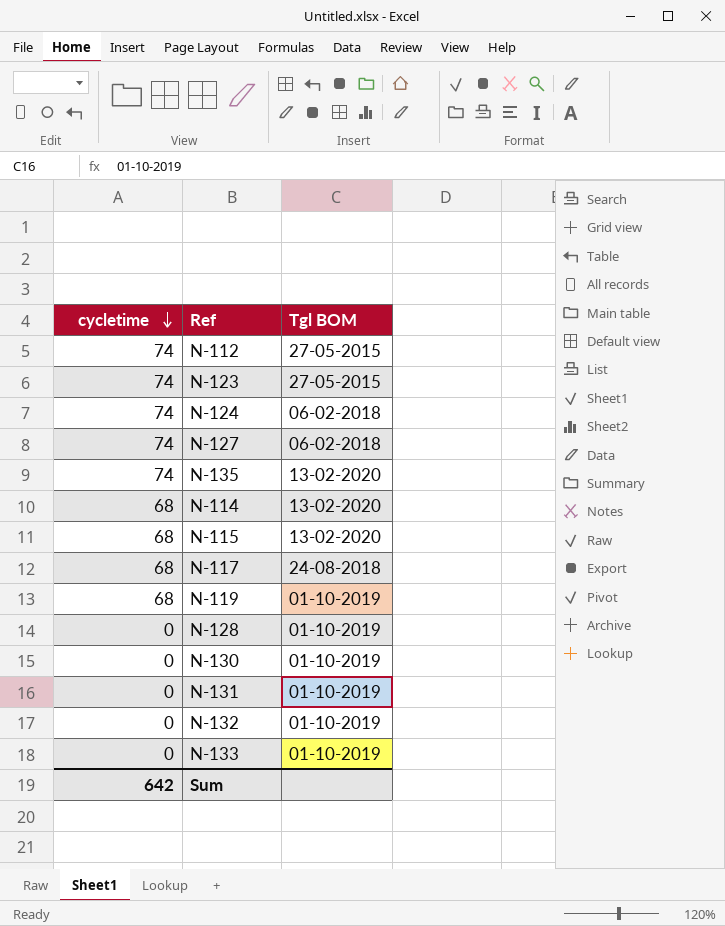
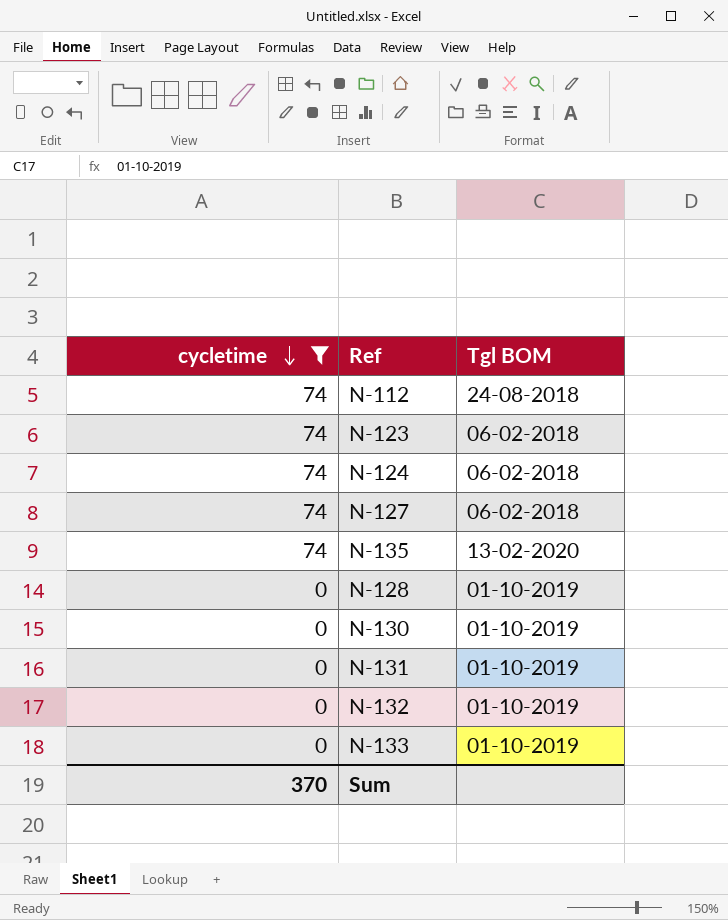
filter: none -> cycletime != 68
N-112 | Tgl BOM: 27-05-2015 -> 24-08-2018
N-123 | Tgl BOM: 27-05-2015 -> 06-02-2018
Sum | cycletime: 642 -> 370

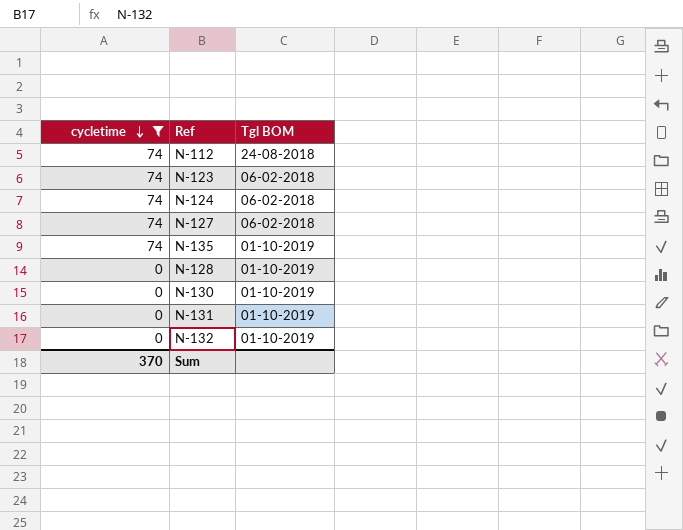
row N-133: 0 | 01-10-2019 -> none
N-135 | Tgl BOM: 13-02-2020 -> 01-10-2019

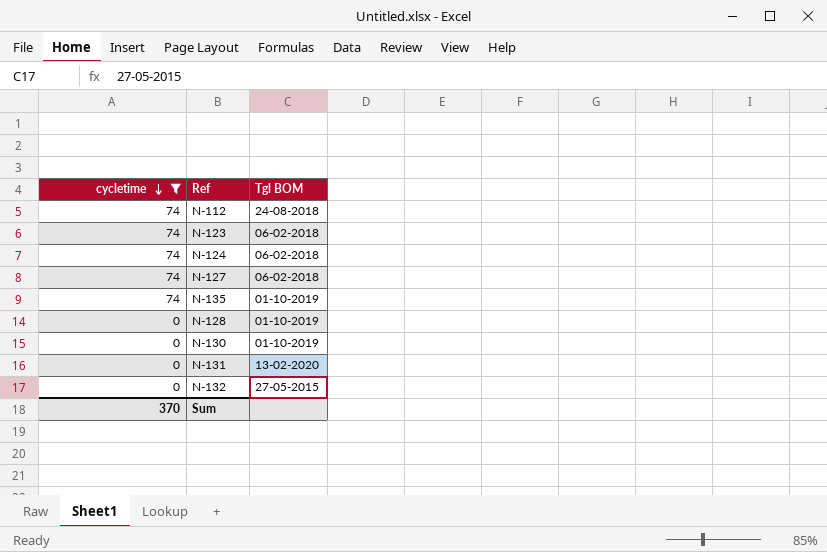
N-131 | Tgl BOM: 01-10-2019 -> 13-02-2020
N-132 | Tgl BOM: 01-10-2019 -> 27-05-2015

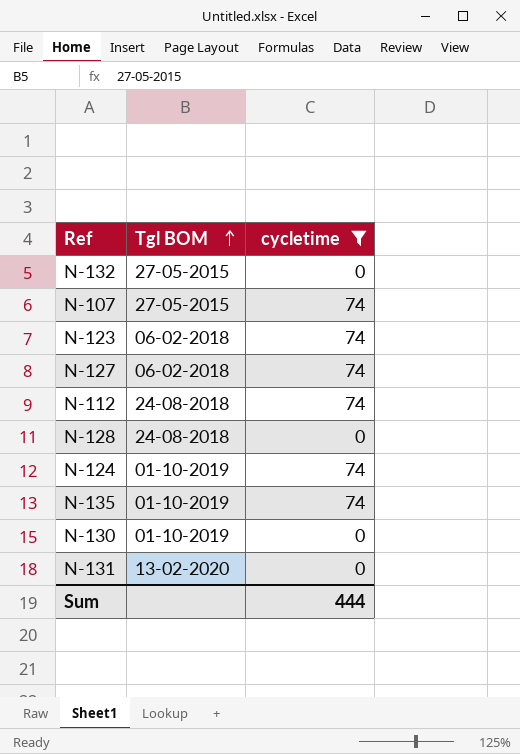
row order: cycletime descending -> Tgl BOM ascending
column cycletime | position: 1 -> 3
row N-107: none -> 27-05-2015 | 74
N-128 | Tgl BOM: 01-10-2019 -> 24-08-2018
N-124 | Tgl BOM: 06-02-2018 -> 01-10-2019
Sum | cycletime: 370 -> 444

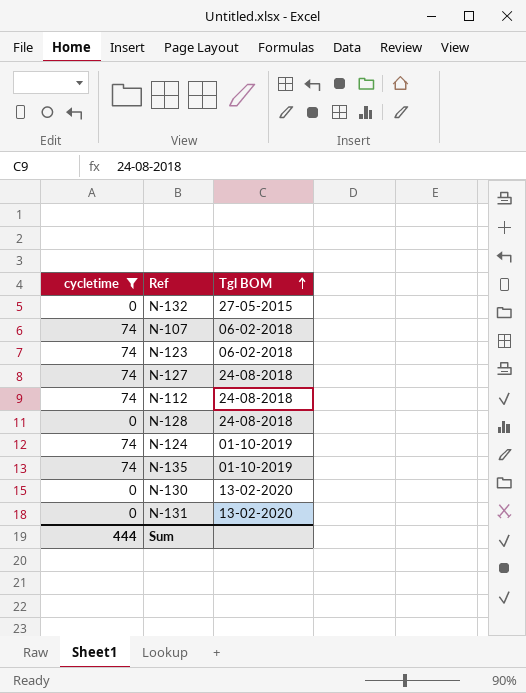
column cycletime | position: 3 -> 1
N-107 | Tgl BOM: 27-05-2015 -> 06-02-2018
N-127 | Tgl BOM: 06-02-2018 -> 24-08-2018
N-130 | Tgl BOM: 01-10-2019 -> 13-02-2020

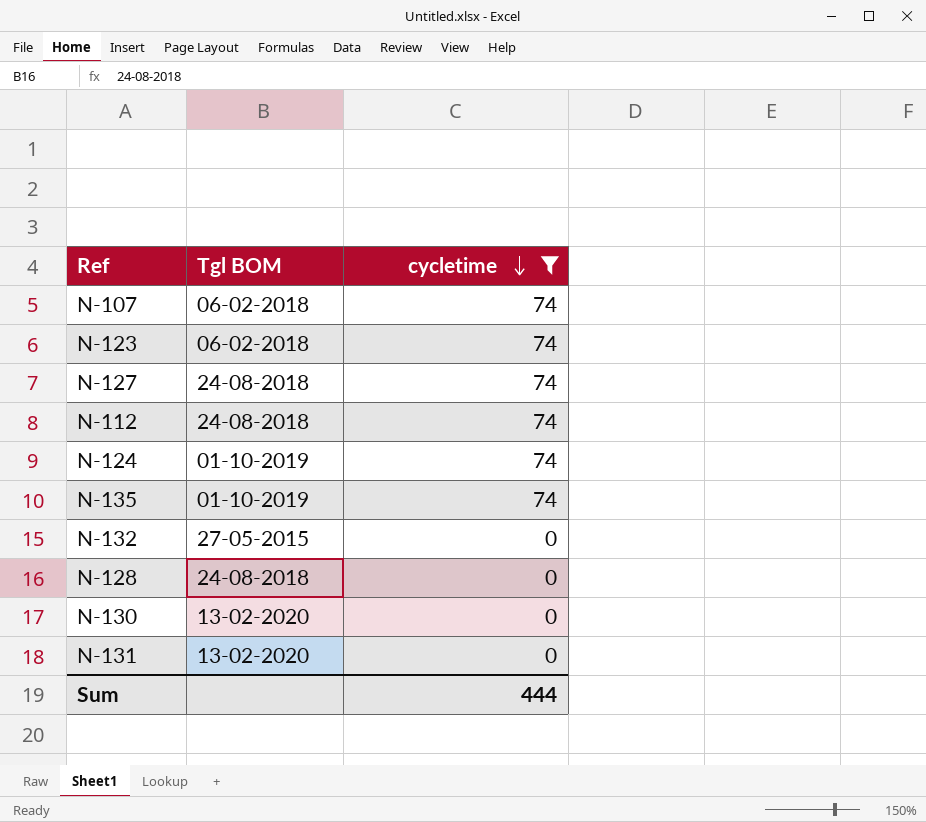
row order: Tgl BOM ascending -> cycletime descending
column cycletime | position: 1 -> 3

